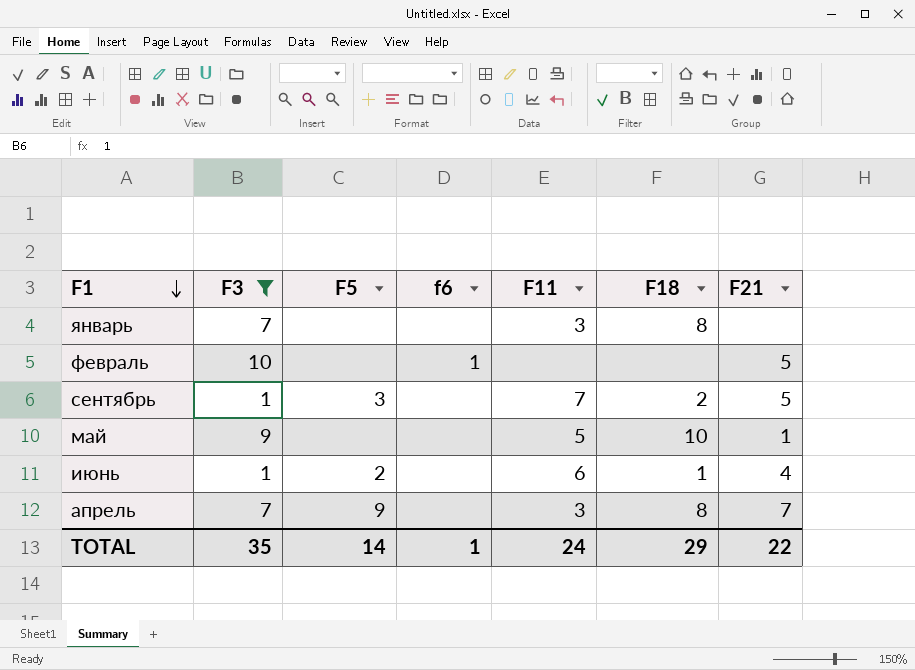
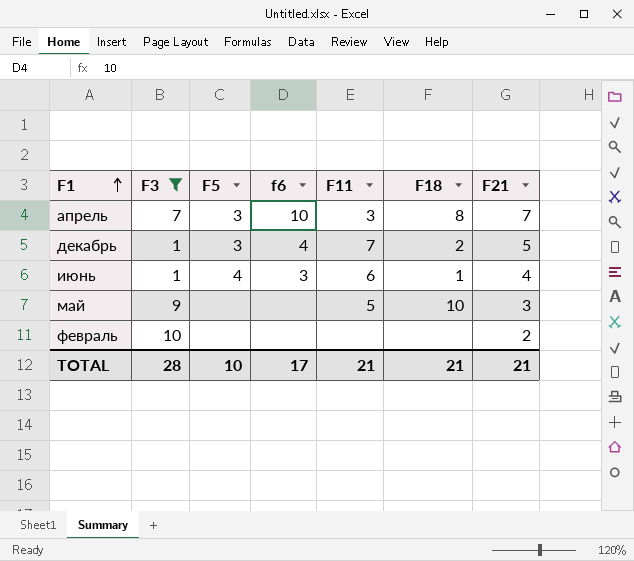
row order: F1 descending -> F1 ascending
row январь: 7 | none | none | 3 | 8 | none -> none
row сентябрь: 1 | 3 | none | 7 | 2 | 5 -> none
апрель | F5: 9 -> 3
апрель | f6: none -> 10
row декабрь: none -> 1 | 3 | 4 | 7 | 2 | 5
июнь | F5: 2 -> 4
июнь | f6: none -> 3
май | F21: 1 -> 3
февраль | f6: 1 -> none
февраль | F21: 5 -> 2
TOTAL | F3: 35 -> 28
TOTAL | F5: 14 -> 10
TOTAL | f6: 1 -> 17
TOTAL | F11: 24 -> 21
TOTAL | F18: 29 -> 21
TOTAL | F21: 22 -> 21

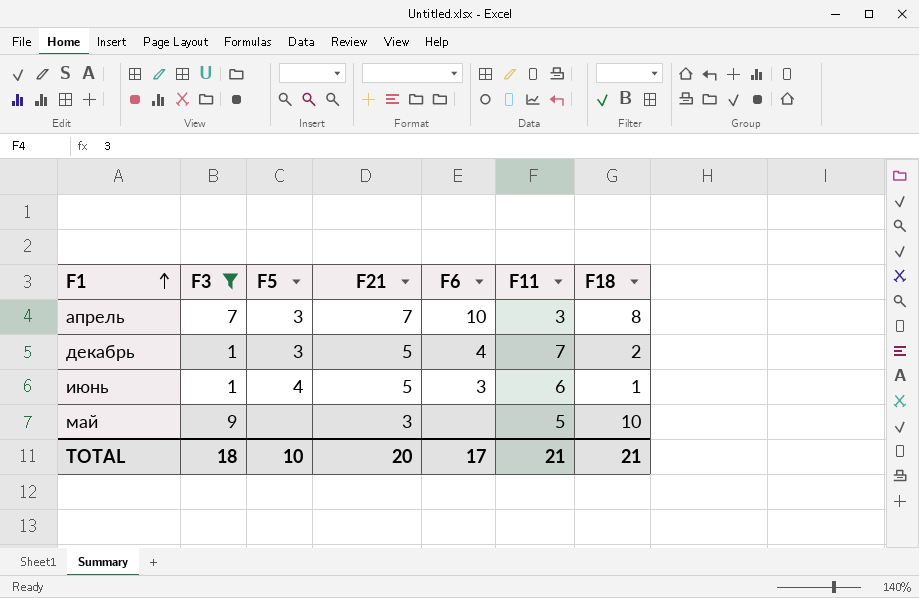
column F21 | position: 7 -> 4
column name: f6 -> F6
row февраль: 10 | none | none | none | none | 2 -> none
июнь | F21: 4 -> 5
TOTAL | F3: 28 -> 18
TOTAL | F21: 21 -> 20

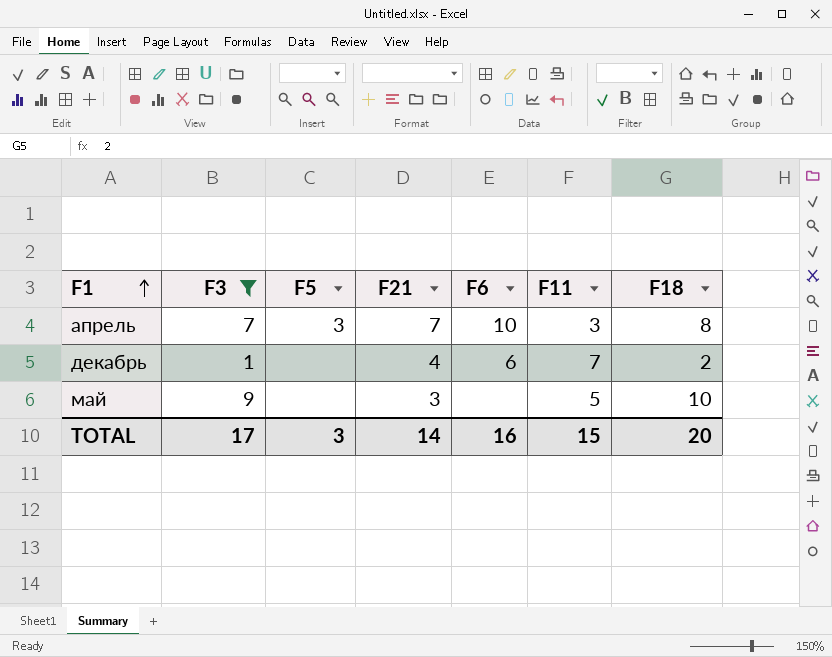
row июнь: 1 | 4 | 5 | 3 | 6 | 1 -> none
декабрь | F5: 3 -> none
декабрь | F21: 5 -> 4
декабрь | F6: 4 -> 6
TOTAL | F3: 18 -> 17
TOTAL | F5: 10 -> 3
TOTAL | F21: 20 -> 14
TOTAL | F6: 17 -> 16
TOTAL | F11: 21 -> 15
TOTAL | F18: 21 -> 20

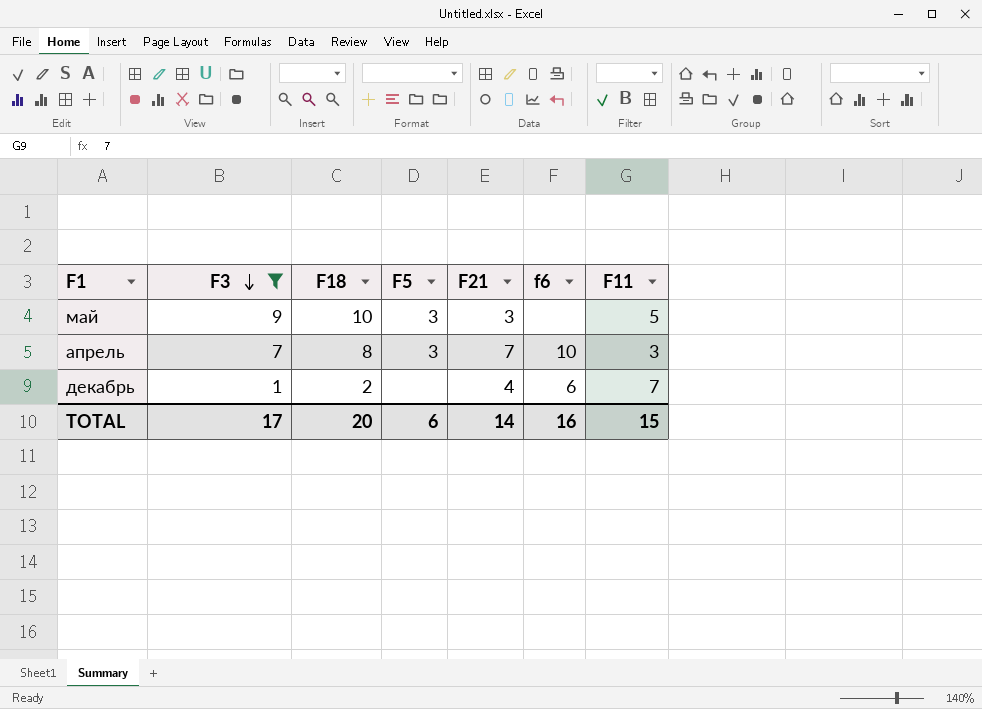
row order: F1 ascending -> F3 descending
column F18 | position: 7 -> 3
column name: F6 -> f6
май | F5: none -> 3
TOTAL | F5: 3 -> 6

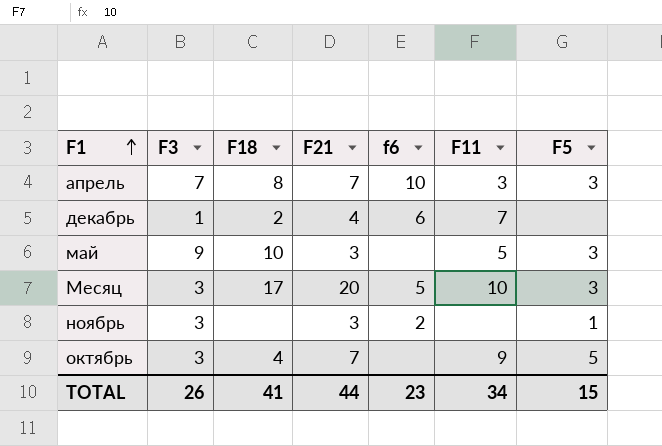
filter: F3 != 3 -> none
row order: F3 descending -> F1 ascending
column F5 | position: 4 -> 7
TOTAL | F3: 17 -> 26
TOTAL | F18: 20 -> 41
TOTAL | F21: 14 -> 44
TOTAL | f6: 16 -> 23
TOTAL | F11: 15 -> 34
TOTAL | F5: 6 -> 15

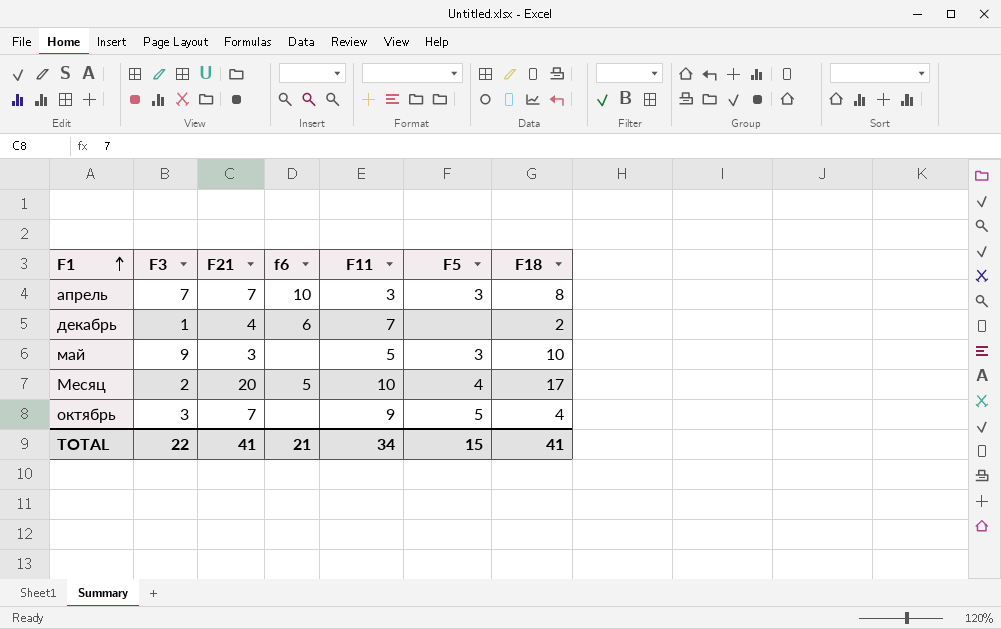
column F18 | position: 3 -> 7
row ноябрь: 3 | none | 3 | 2 | none | 1 -> none
Месяц | F3: 3 -> 2
Месяц | F5: 3 -> 4
TOTAL | F3: 26 -> 22
TOTAL | F21: 44 -> 41
TOTAL | f6: 23 -> 21

